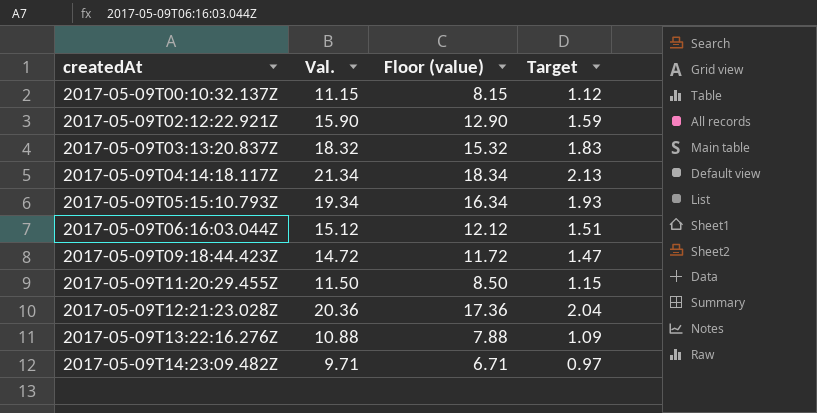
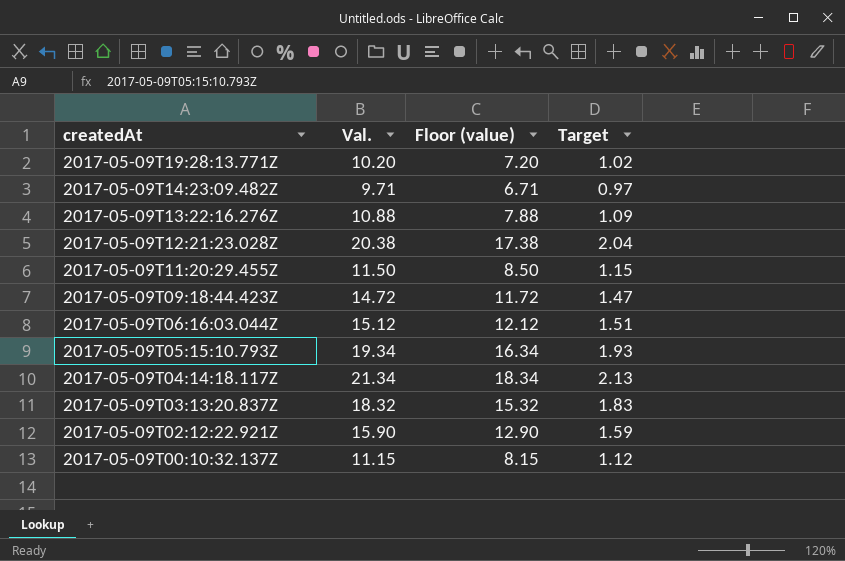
row order: createdAt ascending -> createdAt descending
row 2017-05-09T19:28:13.771Z: none -> 10.20 | 7.20 | 1.02
2017-05-09T12:21:23.028Z | Val.: 20.36 -> 20.38
2017-05-09T12:21:23.028Z | Floor (value): 17.36 -> 17.38

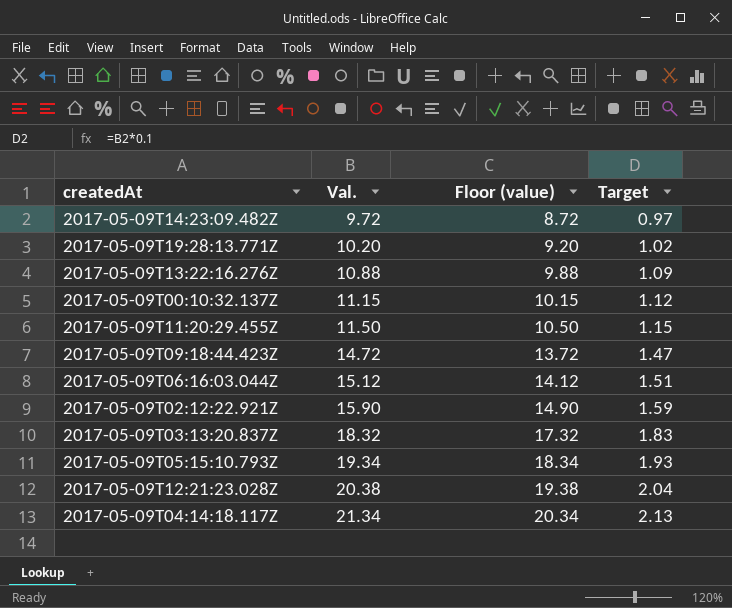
row order: createdAt descending -> Val. ascending
column Floor (value) | formula: [Val.] - 3 -> [Val.] - 1
2017-05-09T14:23:09.482Z | Val.: 9.71 -> 9.72

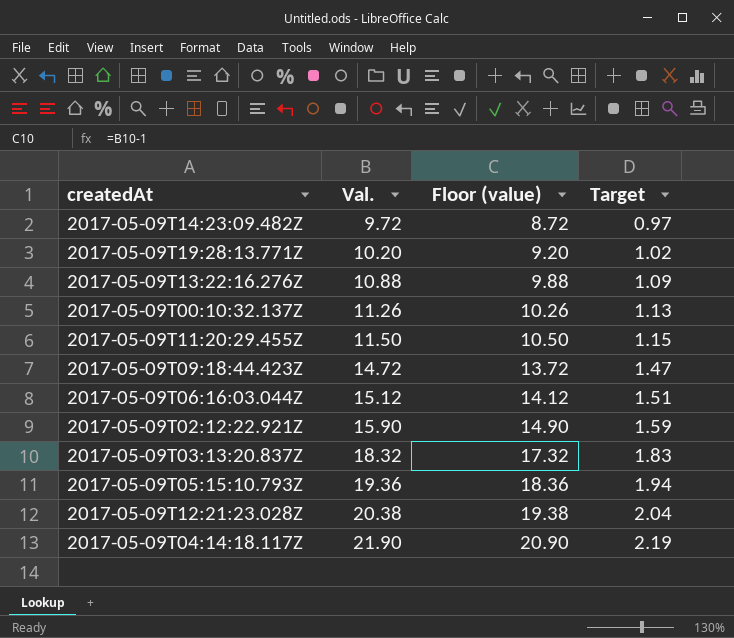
2017-05-09T00:10:32.137Z | Val.: 11.15 -> 11.26
2017-05-09T00:10:32.137Z | Floor (value): 10.15 -> 10.26
2017-05-09T00:10:32.137Z | Target: 1.12 -> 1.13
2017-05-09T05:15:10.793Z | Val.: 19.34 -> 19.36
2017-05-09T05:15:10.793Z | Floor (value): 18.34 -> 18.36
2017-05-09T05:15:10.793Z | Target: 1.93 -> 1.94
2017-05-09T04:14:18.117Z | Val.: 21.34 -> 21.90
2017-05-09T04:14:18.117Z | Floor (value): 20.34 -> 20.90
2017-05-09T04:14:18.117Z | Target: 2.13 -> 2.19

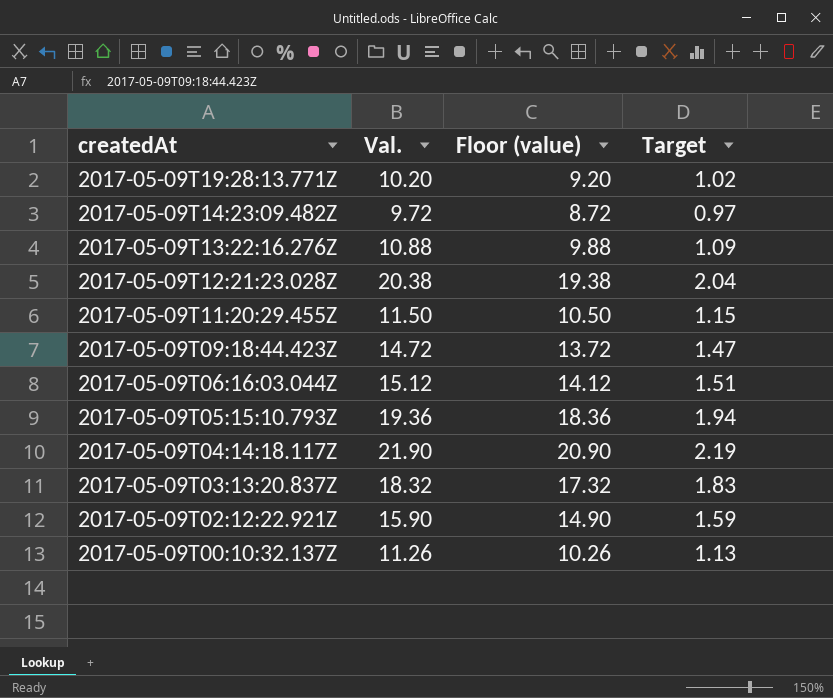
row order: Val. ascending -> createdAt descending

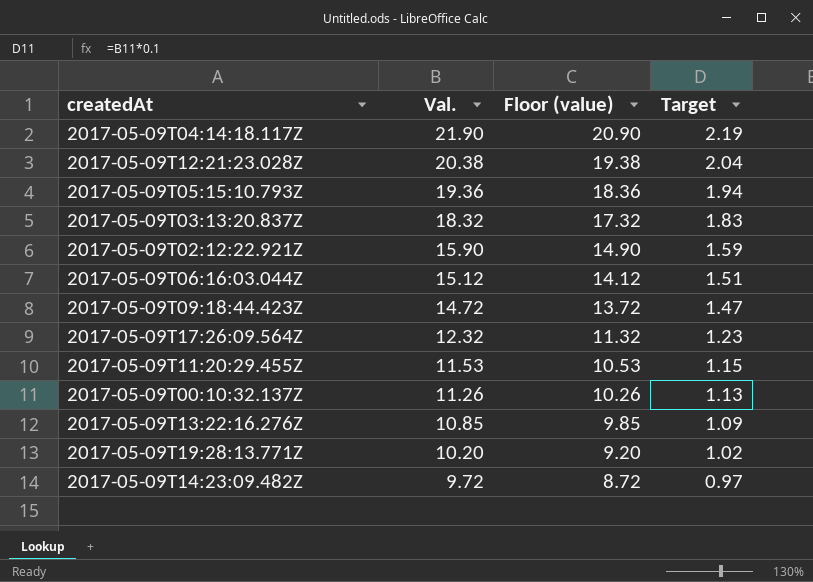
row order: createdAt descending -> Val. descending
row 2017-05-09T17:26:09.564Z: none -> 12.32 | 11.32 | 1.23
2017-05-09T11:20:29.455Z | Val.: 11.50 -> 11.53
2017-05-09T11:20:29.455Z | Floor (value): 10.50 -> 10.53
2017-05-09T13:22:16.276Z | Val.: 10.88 -> 10.85
2017-05-09T13:22:16.276Z | Floor (value): 9.88 -> 9.85

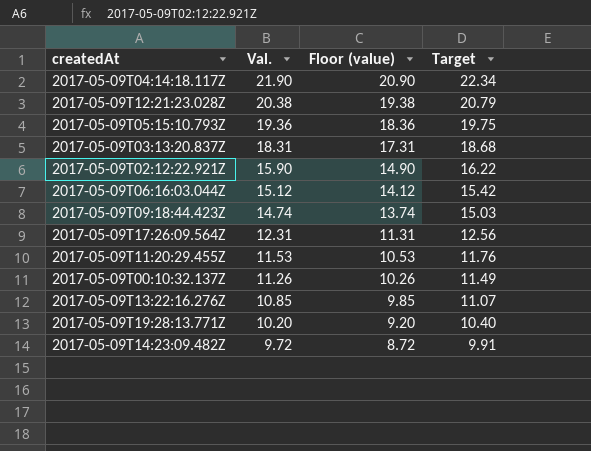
column Target | formula: [Val.] * 0.1 -> [Val.] * 1.02
2017-05-09T03:13:20.837Z | Val.: 18.32 -> 18.31
2017-05-09T03:13:20.837Z | Floor (value): 17.32 -> 17.31
2017-05-09T09:18:44.423Z | Val.: 14.72 -> 14.74
2017-05-09T09:18:44.423Z | Floor (value): 13.72 -> 13.74
2017-05-09T17:26:09.564Z | Val.: 12.32 -> 12.31
2017-05-09T17:26:09.564Z | Floor (value): 11.32 -> 11.31

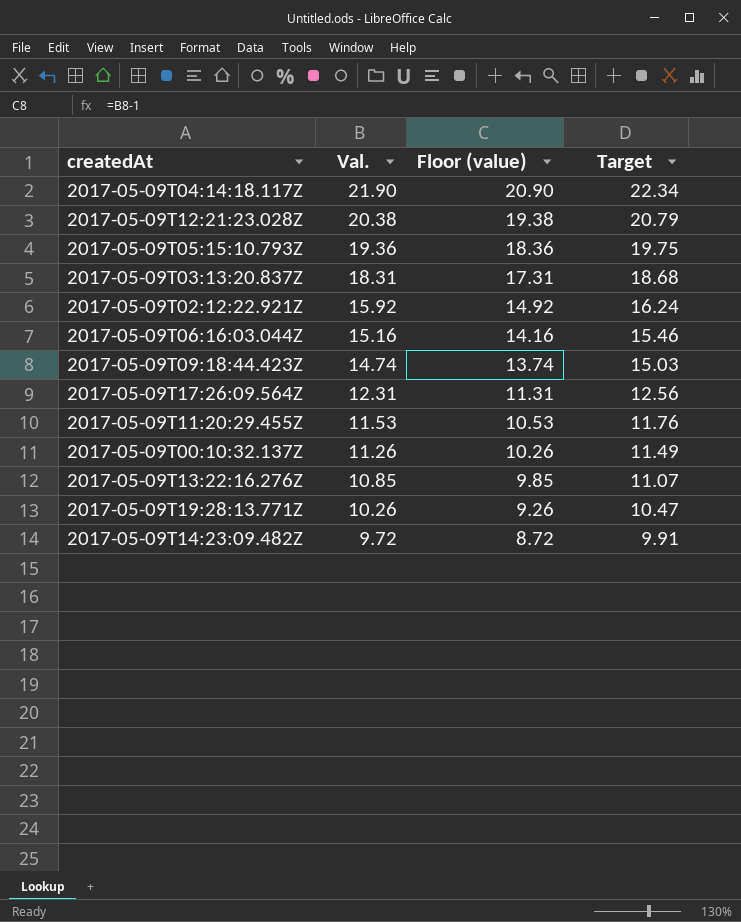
2017-05-09T02:12:22.921Z | Val.: 15.90 -> 15.92
2017-05-09T02:12:22.921Z | Floor (value): 14.90 -> 14.92
2017-05-09T02:12:22.921Z | Target: 16.22 -> 16.24
2017-05-09T06:16:03.044Z | Val.: 15.12 -> 15.16
2017-05-09T06:16:03.044Z | Floor (value): 14.12 -> 14.16
2017-05-09T06:16:03.044Z | Target: 15.42 -> 15.46
2017-05-09T19:28:13.771Z | Val.: 10.20 -> 10.26
2017-05-09T19:28:13.771Z | Floor (value): 9.20 -> 9.26
2017-05-09T19:28:13.771Z | Target: 10.40 -> 10.47

